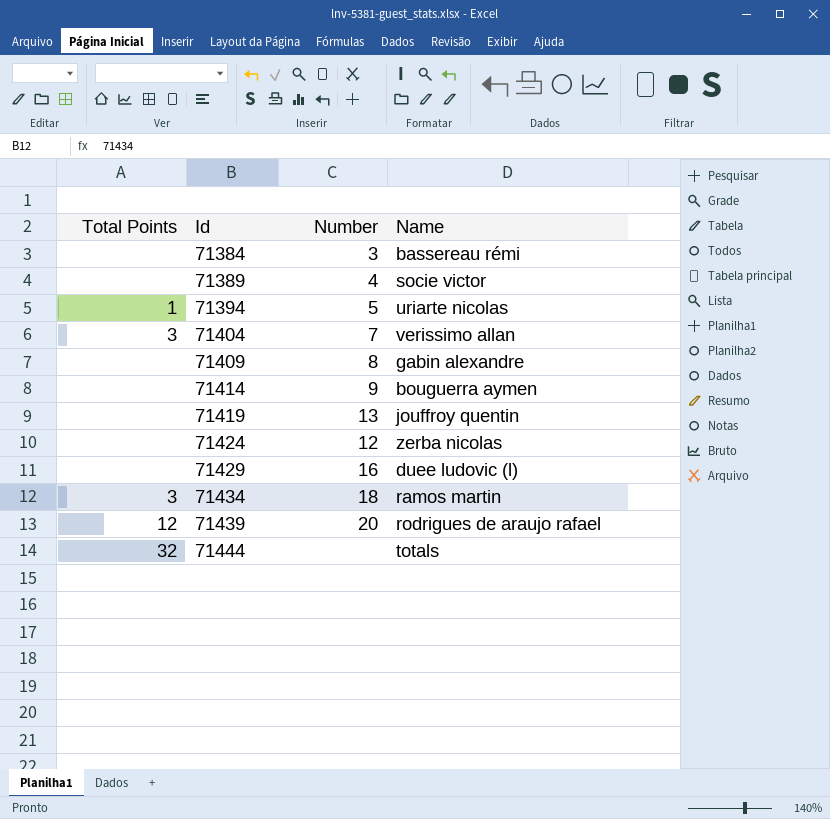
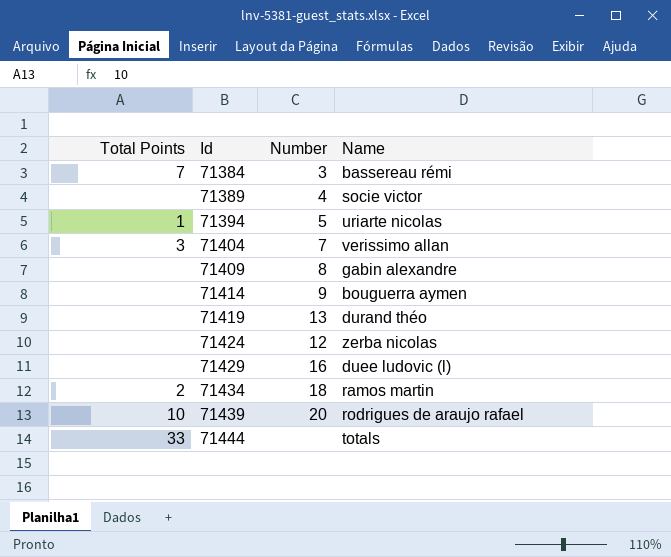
71384 | Total Points: none -> 7
71419 | Name: jouffroy quentin -> durand théo
71434 | Total Points: 3 -> 2
71439 | Total Points: 12 -> 10
71444 | Total Points: 32 -> 33

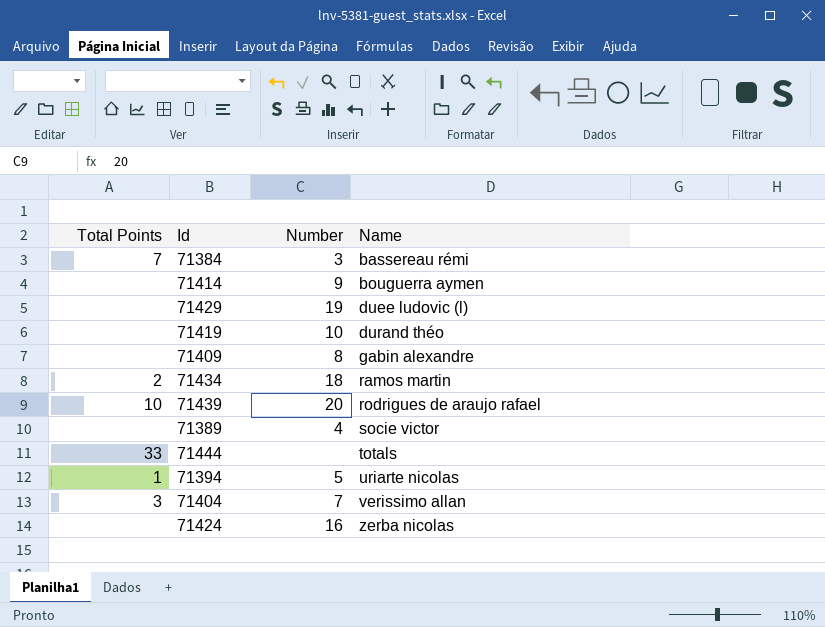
row order: Id ascending -> Name ascending
71429 | Number: 16 -> 19
71419 | Number: 13 -> 10
71424 | Number: 12 -> 16

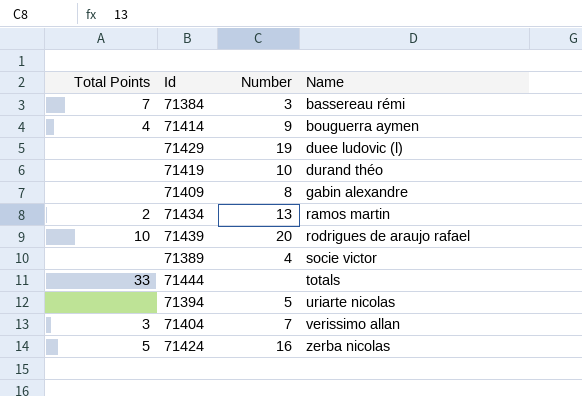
71414 | Total Points: none -> 4
71434 | Number: 18 -> 13
71394 | Total Points: 1 -> none
71424 | Total Points: none -> 5

